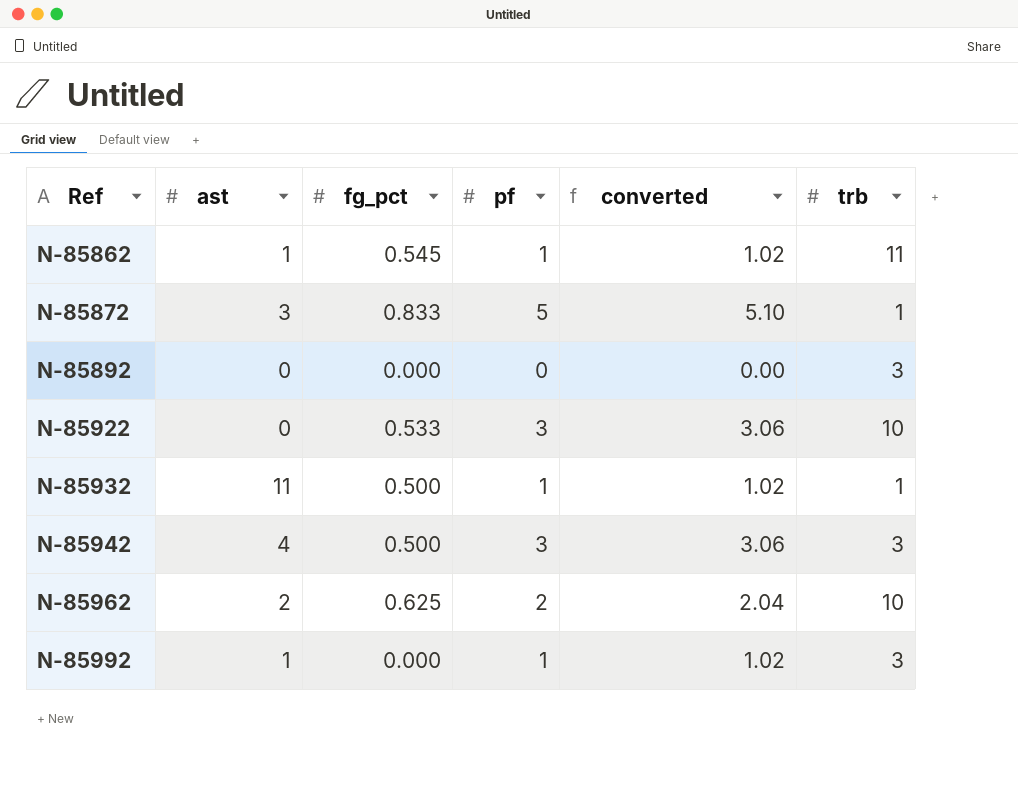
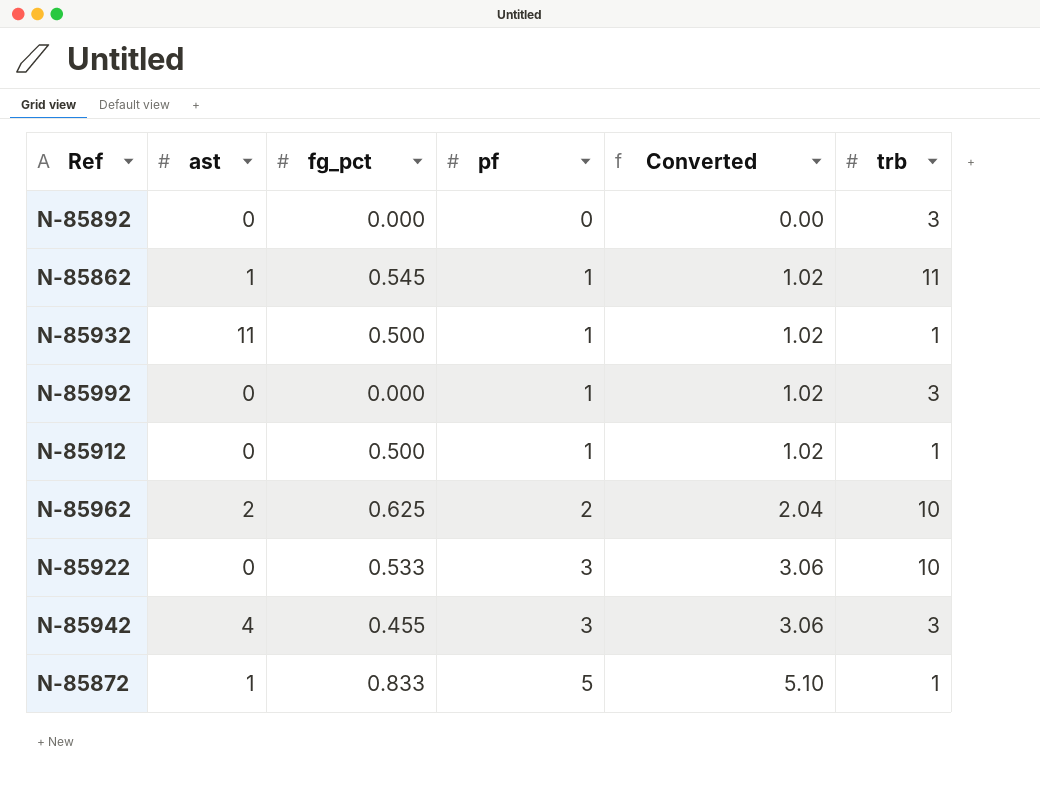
row order: Ref ascending -> pf ascending
column name: converted -> Converted
N-85992 | ast: 1 -> 0
row N-85912: none -> 0 | 0.500 | 1 | 1.02 | 1
N-85942 | fg_pct: 0.500 -> 0.455
N-85872 | ast: 3 -> 1

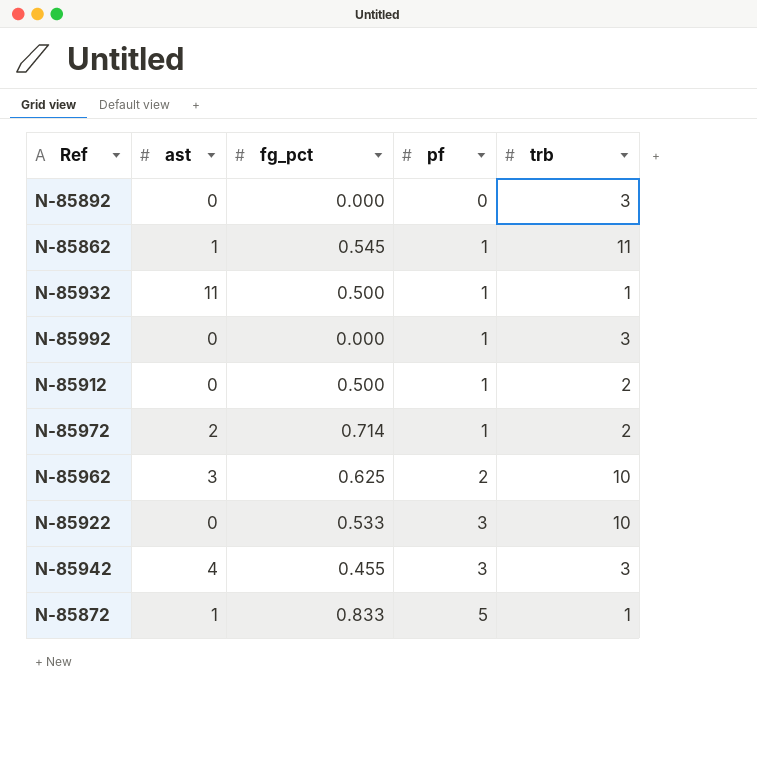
column Converted | formula: [pf] * 1.02 -> none
N-85912 | trb: 1 -> 2
row N-85972: none -> 2 | 0.714 | 1 | 2
N-85962 | ast: 2 -> 3

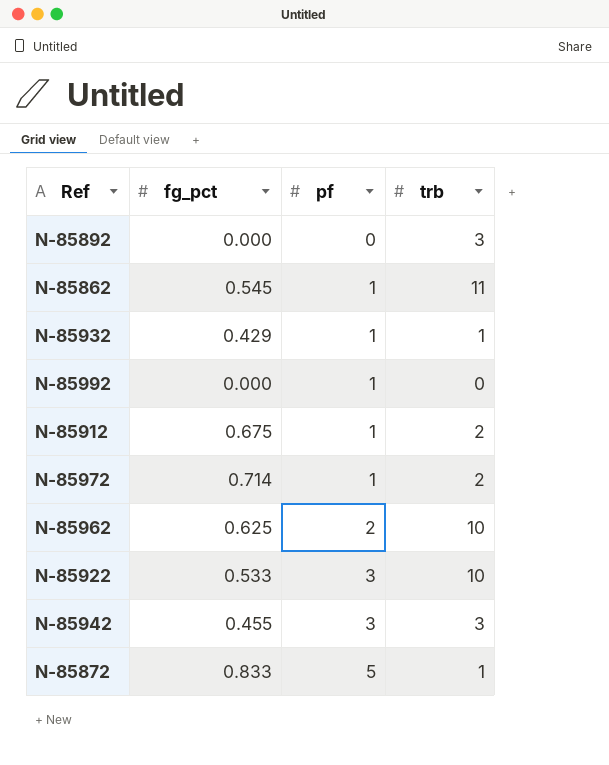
column ast | position: 2 -> none
N-85932 | fg_pct: 0.500 -> 0.429
N-85992 | trb: 3 -> 0
N-85912 | fg_pct: 0.500 -> 0.675

